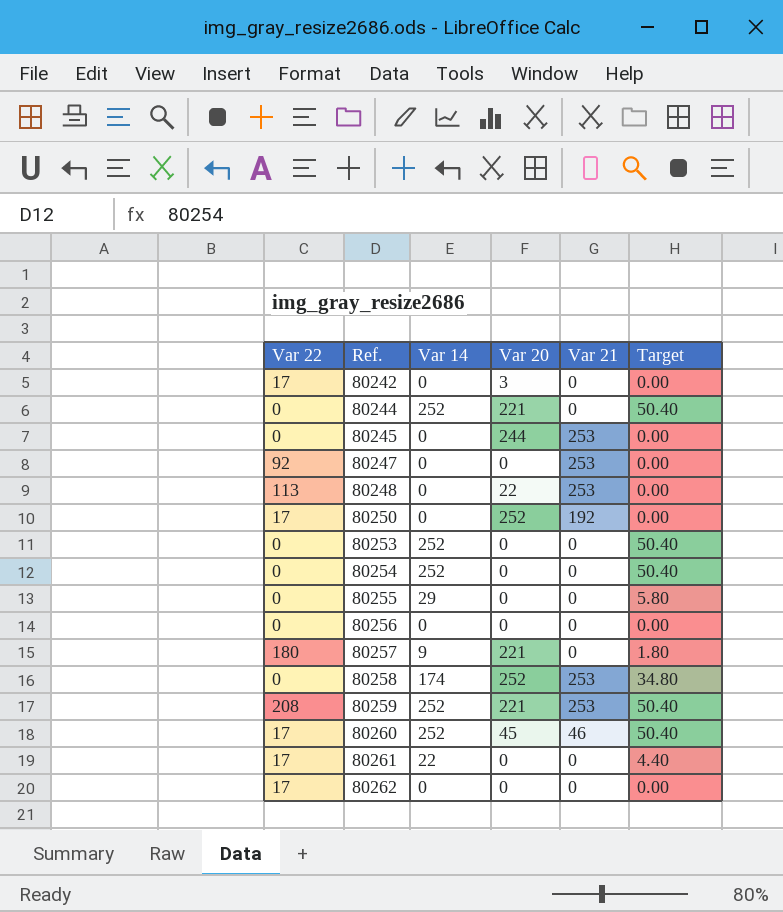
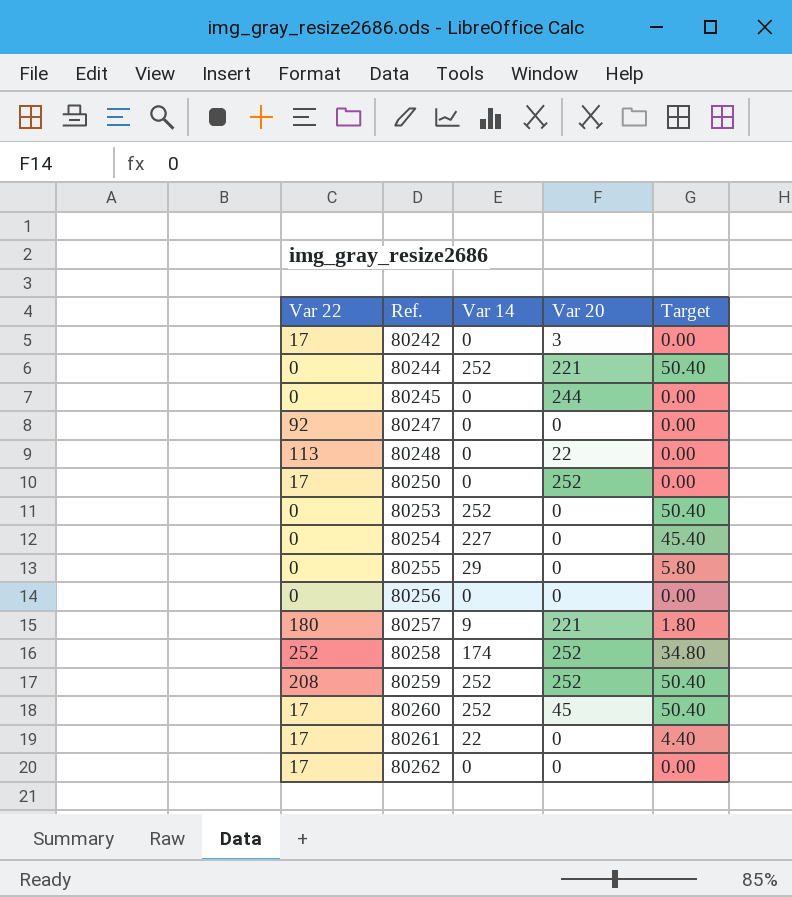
column Var 21 | position: 5 -> none
80254 | Var 14: 252 -> 227
80254 | Target: 50.40 -> 45.40
80258 | Var 22: 0 -> 252
80259 | Var 20: 221 -> 252

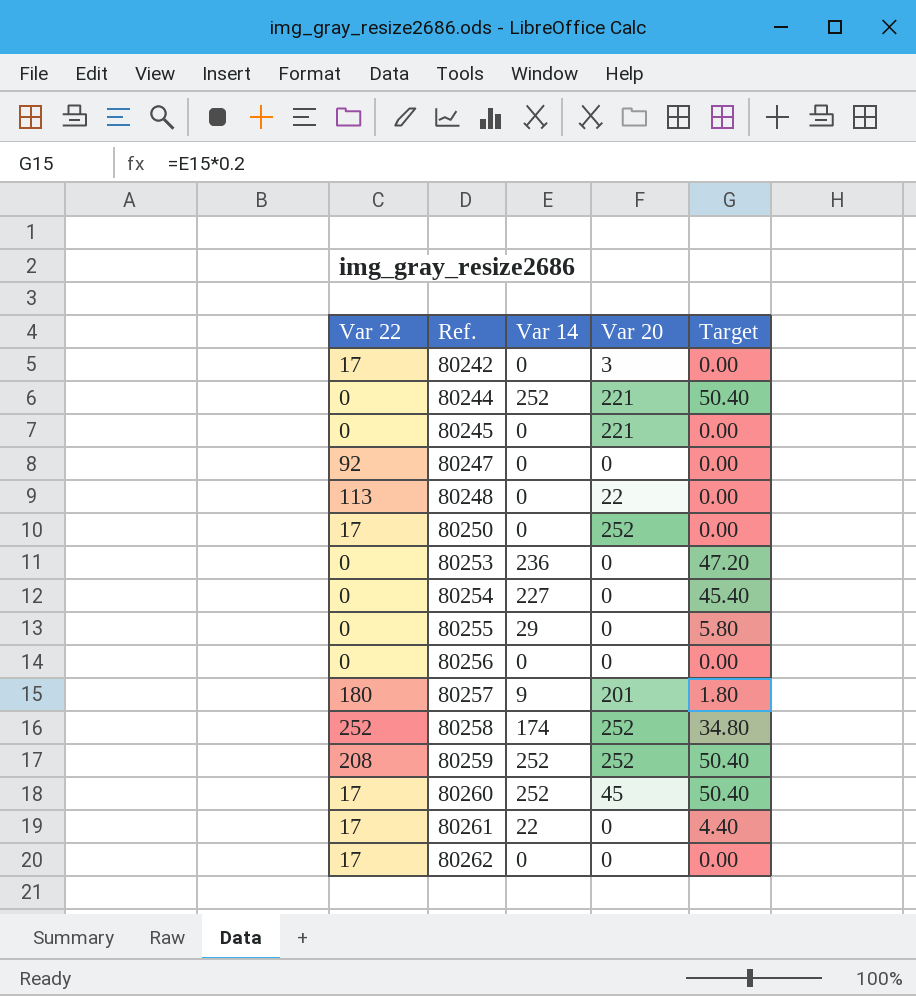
80245 | Var 20: 244 -> 221
80253 | Var 14: 252 -> 236
80253 | Target: 50.40 -> 47.20
80257 | Var 20: 221 -> 201

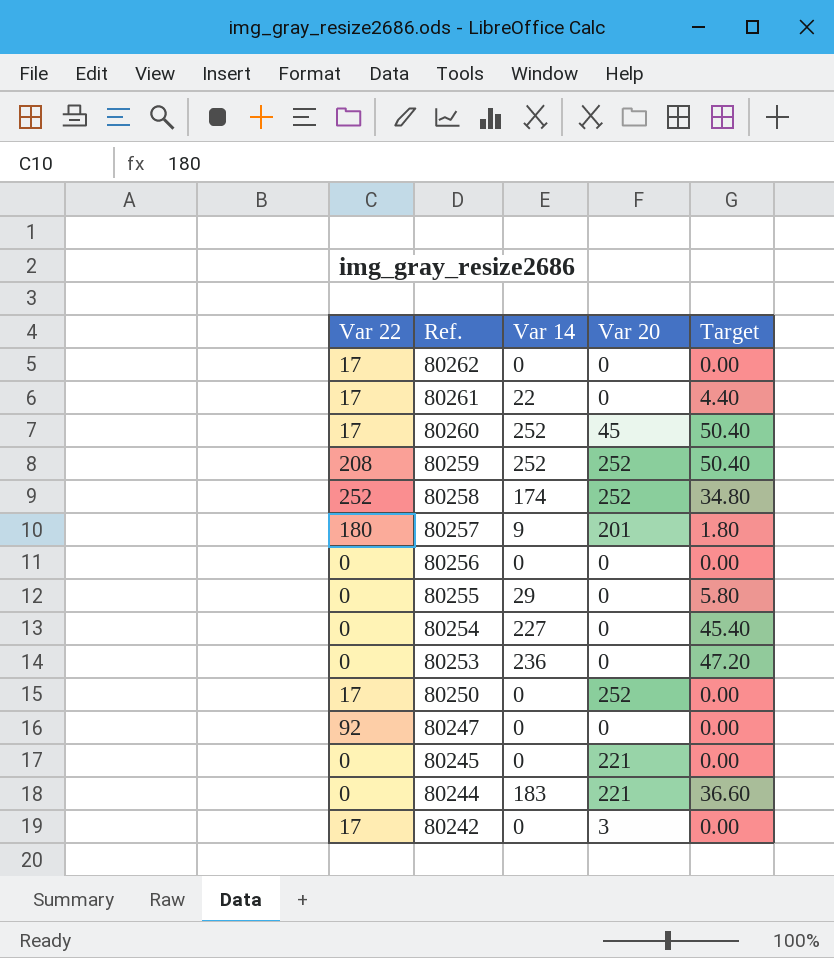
row order: Ref. ascending -> Ref. descending
row 80248: 113 | 0 | 22 | 0.00 -> none
80244 | Var 14: 252 -> 183
80244 | Target: 50.40 -> 36.60

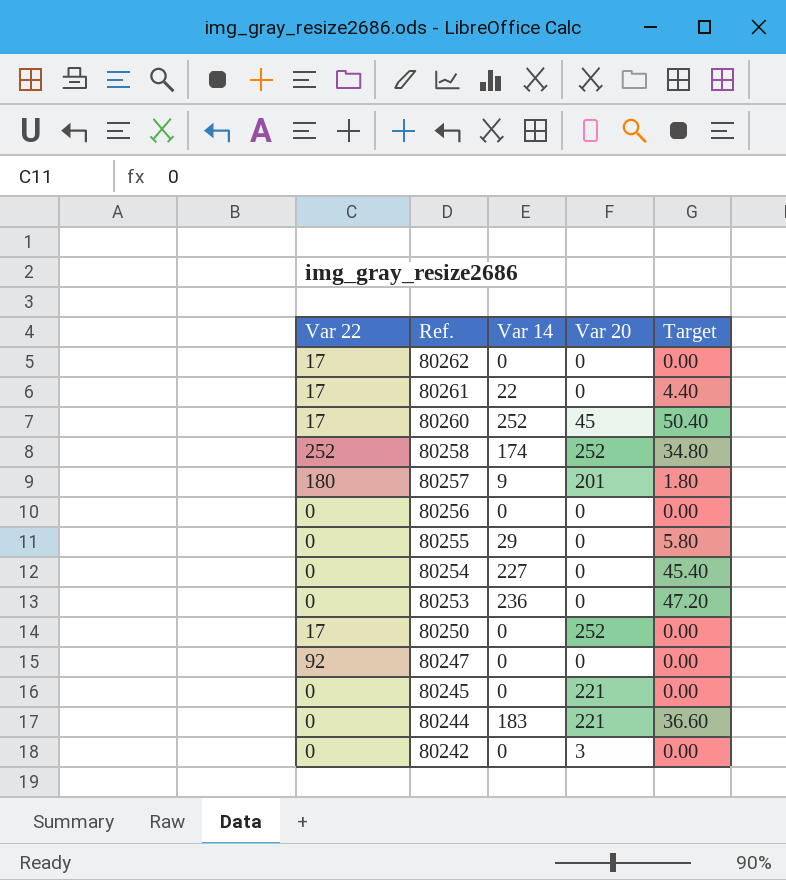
row 80259: 208 | 252 | 252 | 50.40 -> none
80242 | Var 22: 17 -> 0

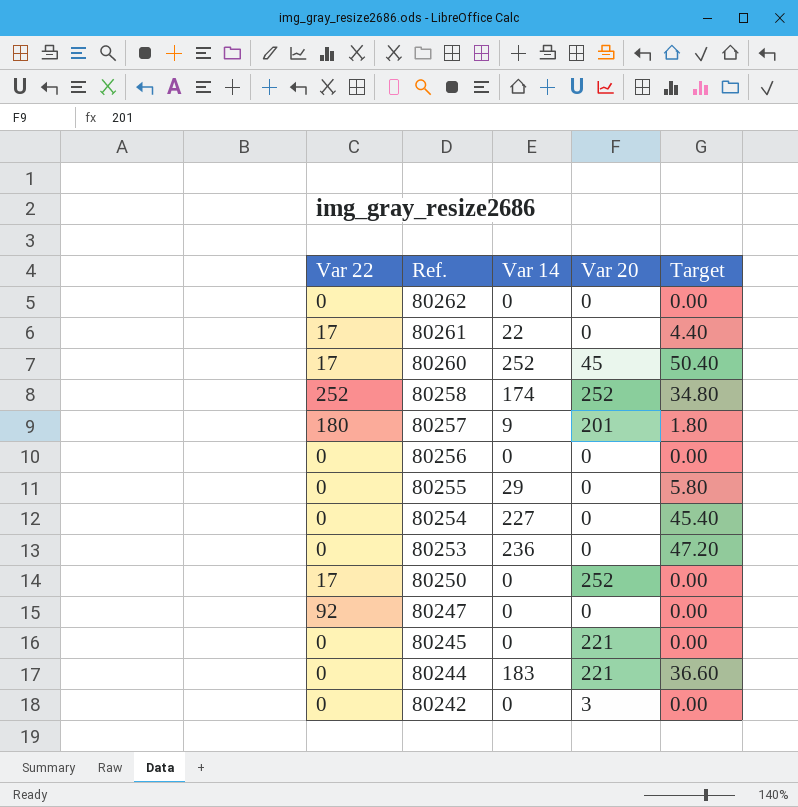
80262 | Var 22: 17 -> 0

